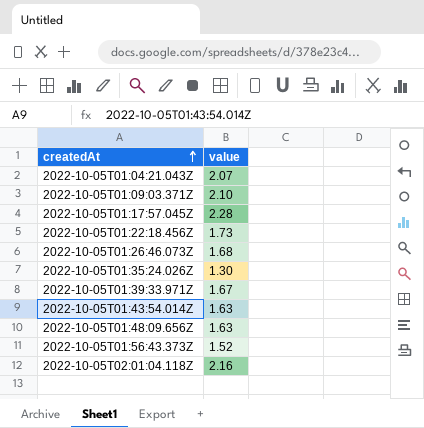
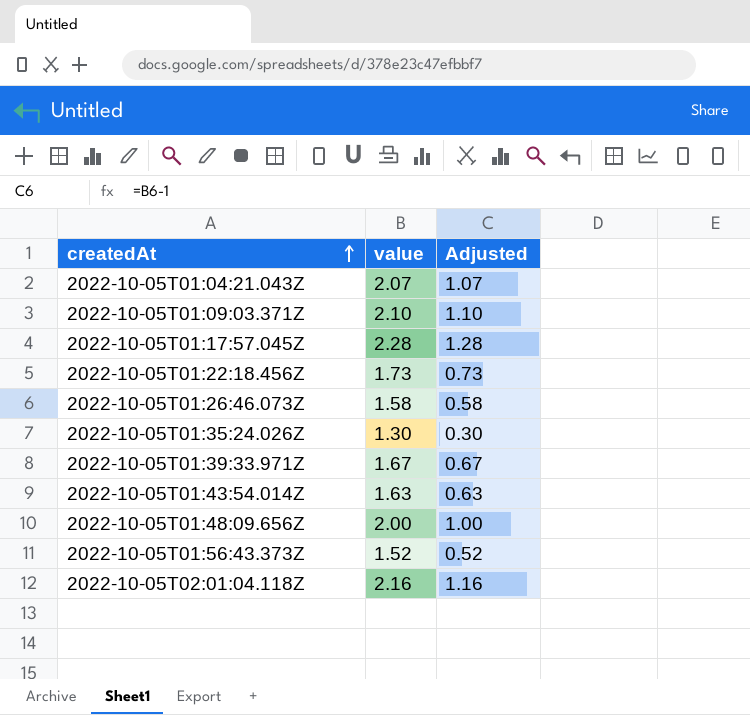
column Adjusted | formula: none -> [value] - 1
2022-10-05T01:26:46.073Z | value: 1.68 -> 1.58
2022-10-05T01:48:09.656Z | value: 1.63 -> 2.00

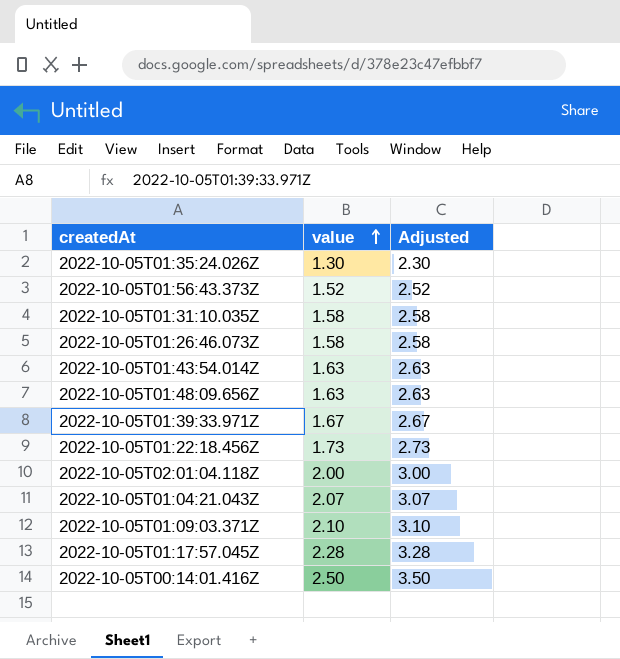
row order: createdAt ascending -> value ascending
column Adjusted | formula: [value] - 1 -> [value] + 1
row 2022-10-05T01:31:10.035Z: none -> 1.58 | 2.58
2022-10-05T01:48:09.656Z | value: 2.00 -> 1.63
2022-10-05T02:01:04.118Z | value: 2.16 -> 2.00
row 2022-10-05T00:14:01.416Z: none -> 2.50 | 3.50

